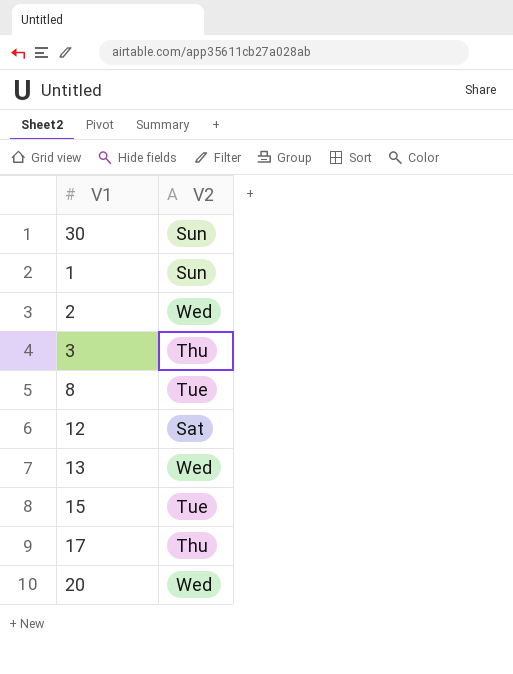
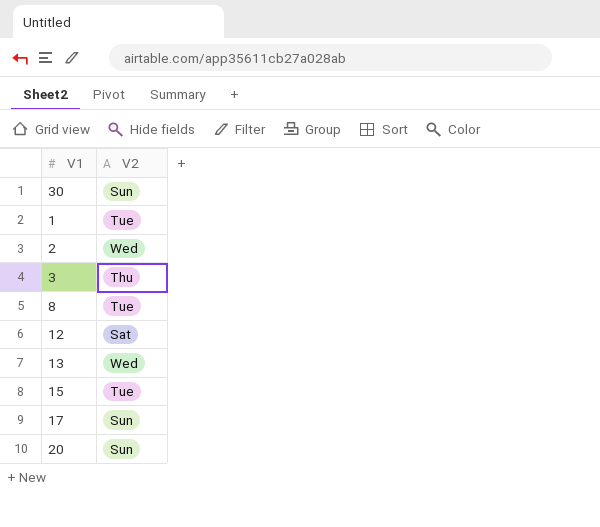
1 | V2: Sun -> Tue
17 | V2: Thu -> Sun
20 | V2: Wed -> Sun

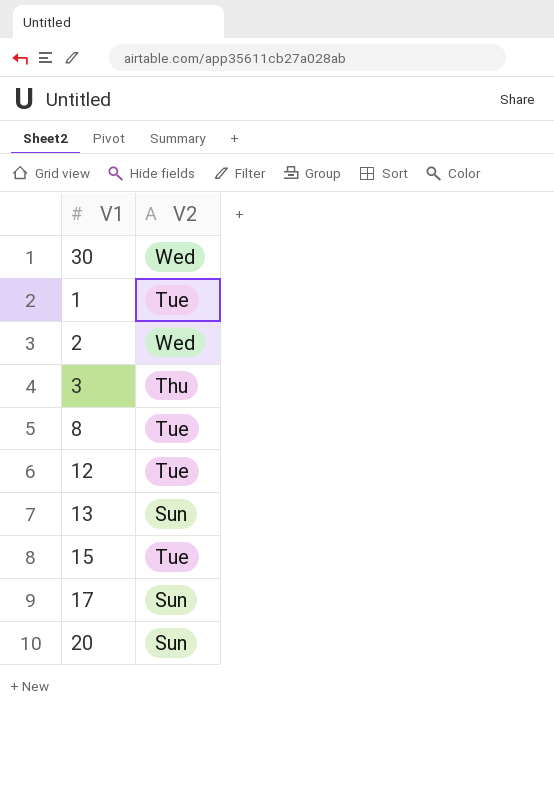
30 | V2: Sun -> Wed
12 | V2: Sat -> Tue
13 | V2: Wed -> Sun

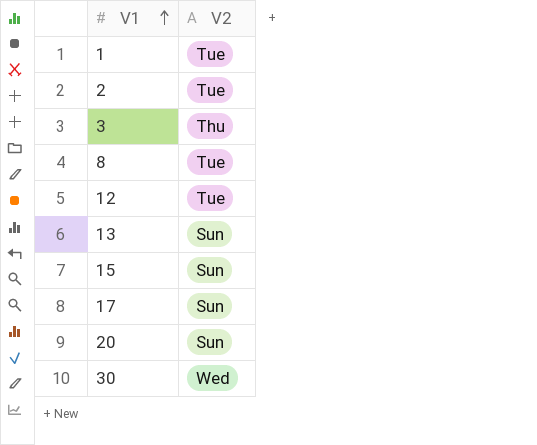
row order: none -> V1 ascending
2 | V2: Wed -> Tue
15 | V2: Tue -> Sun

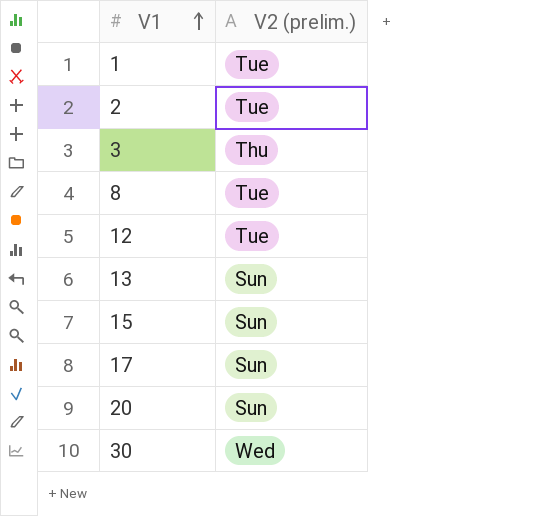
column name: V2 -> V2 (prelim.)

